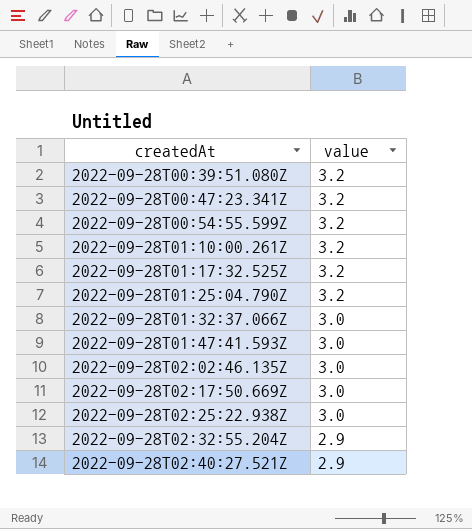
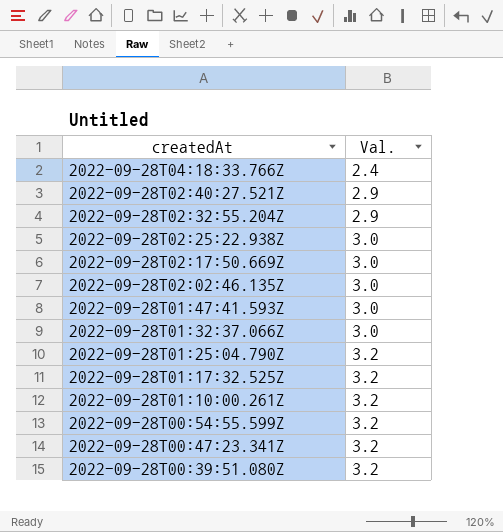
row order: createdAt ascending -> createdAt descending
column name: value -> Val.
row 2022-09-28T04:18:33.766Z: none -> 2.4

